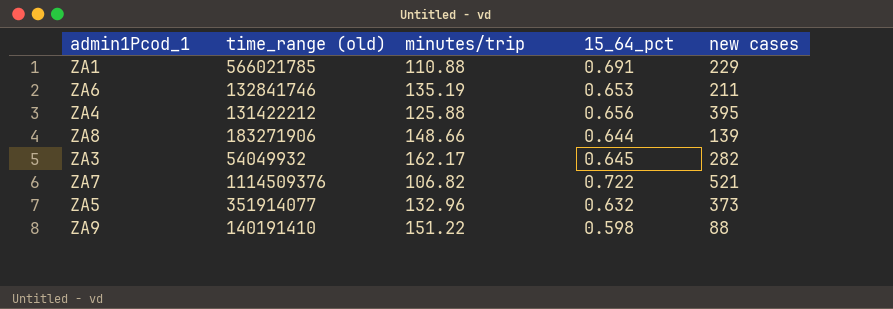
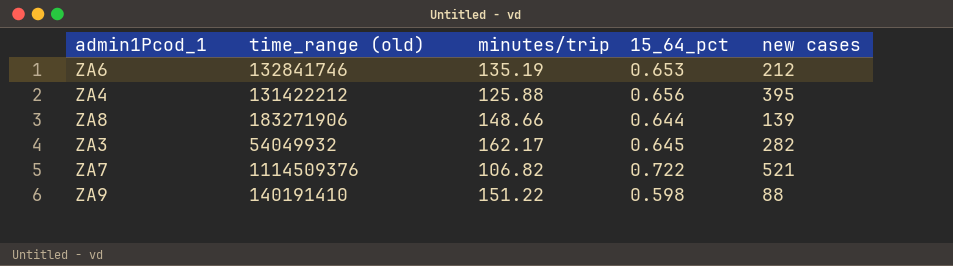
row ZA1: 566021785 | 110.88 | 0.691 | 229 -> none
row ZA5: 351914077 | 132.96 | 0.632 | 373 -> none
ZA6 | new cases: 211 -> 212

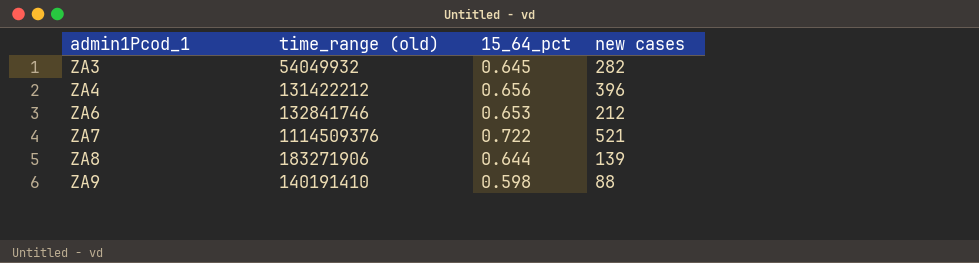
row order: none -> admin1Pcod_1 ascending
column minutes/trip | position: 3 -> none
ZA4 | new cases: 395 -> 396

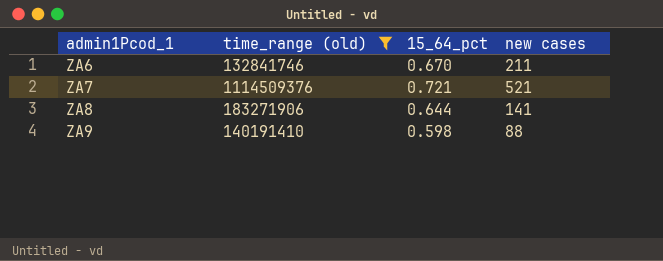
filter: none -> time_range (old) >= 132841746
ZA6 | 15_64_pct: 0.653 -> 0.670
ZA6 | new cases: 212 -> 211
ZA7 | 15_64_pct: 0.722 -> 0.721
ZA8 | new cases: 139 -> 141

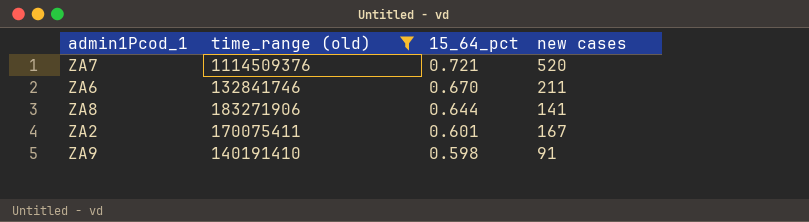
row order: admin1Pcod_1 ascending -> 15_64_pct descending
ZA7 | new cases: 521 -> 520
row ZA2: none -> 170075411 | 0.601 | 167
ZA9 | new cases: 88 -> 91

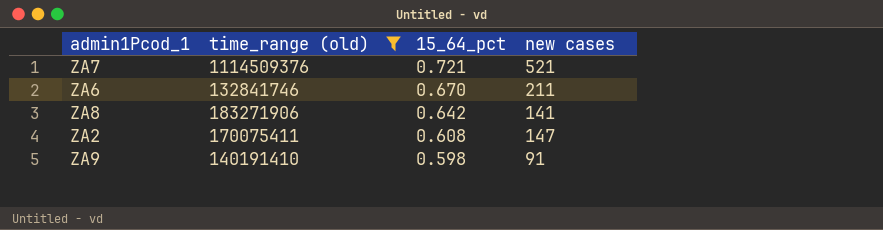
ZA7 | new cases: 520 -> 521
ZA8 | 15_64_pct: 0.644 -> 0.642
ZA2 | 15_64_pct: 0.601 -> 0.608
ZA2 | new cases: 167 -> 147

